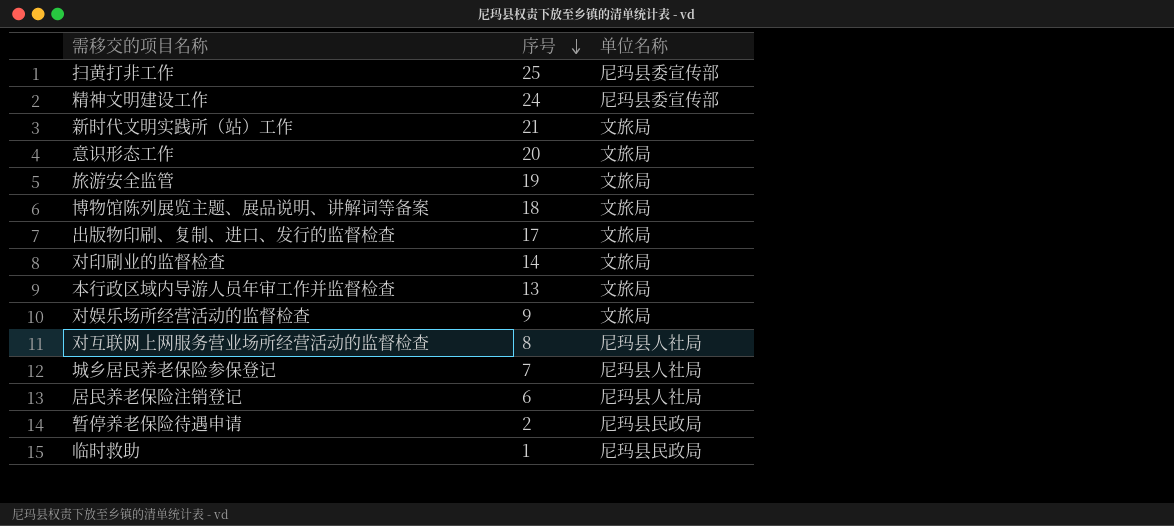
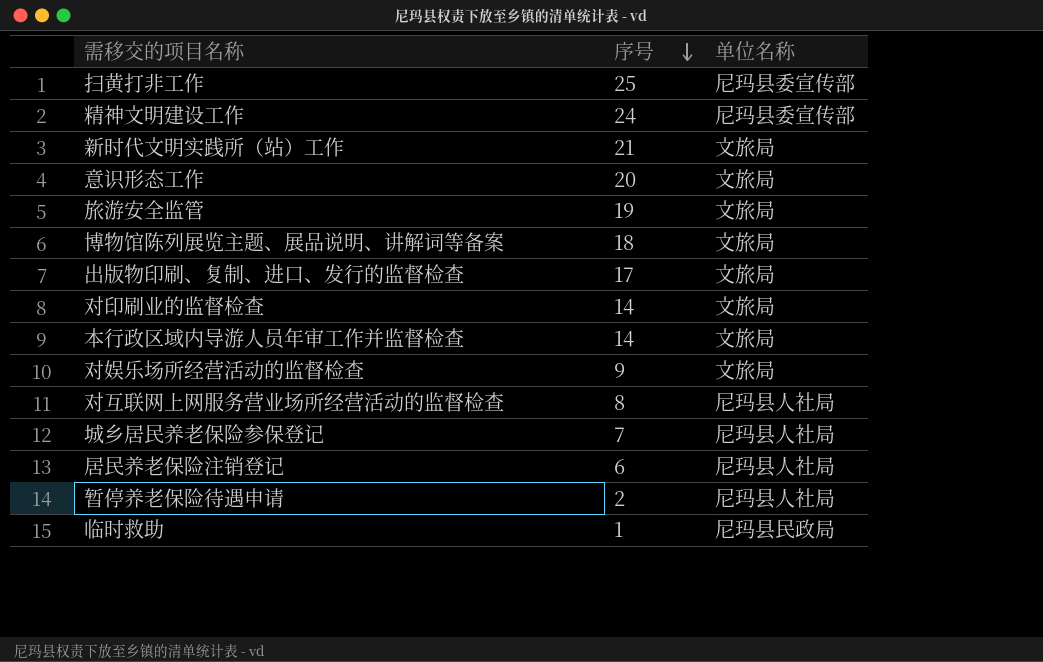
本行政区域内导游人员年审工作并监督检查 | 序号: 13 -> 14
暂停养老保险待遇申请 | 单位名称: 尼玛县民政局 -> 尼玛县人社局

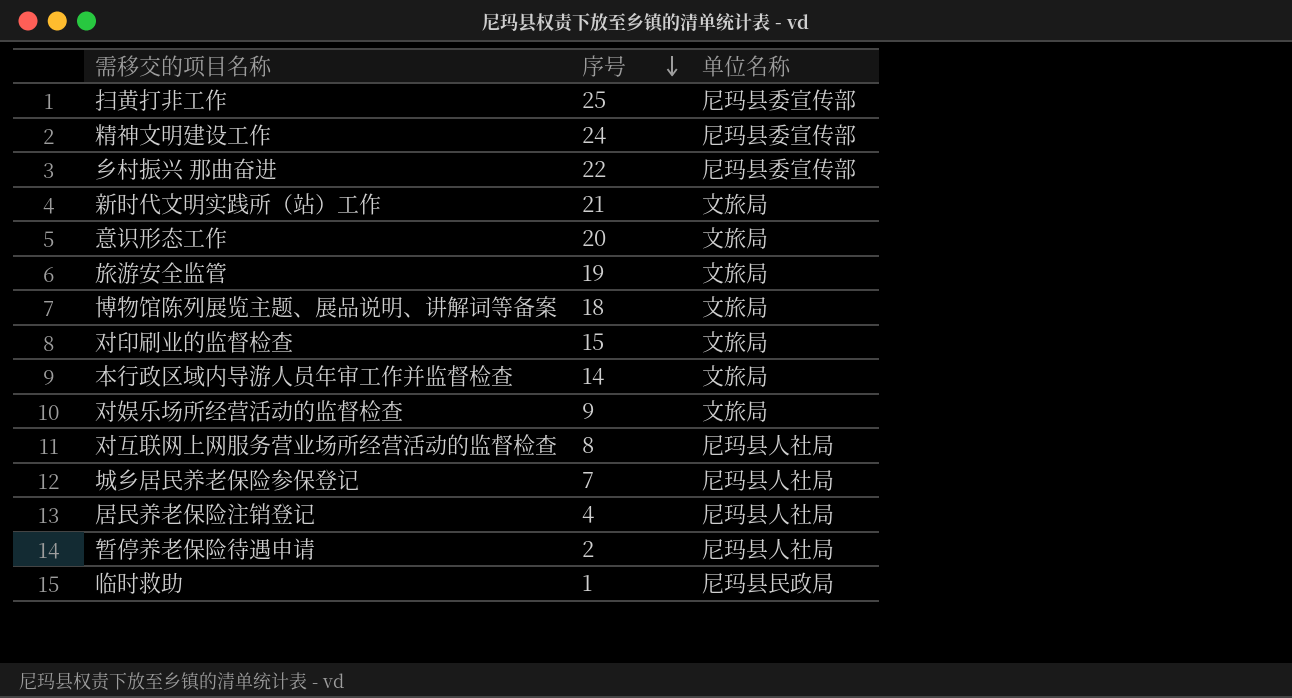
row 出版物印刷、复制、进口、发行的监督检查: 17 | 文旅局 -> none
row 乡村振兴 那曲奋进: none -> 22 | 尼玛县委宣传部
对印刷业的监督检查 | 序号: 14 -> 15
居民养老保险注销登记 | 序号: 6 -> 4

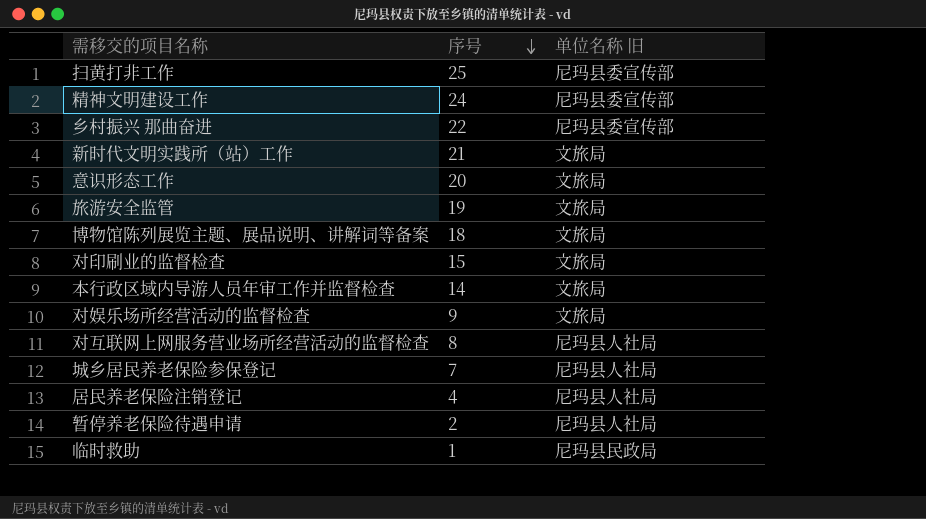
column name: 单位名称 -> 单位名称 旧

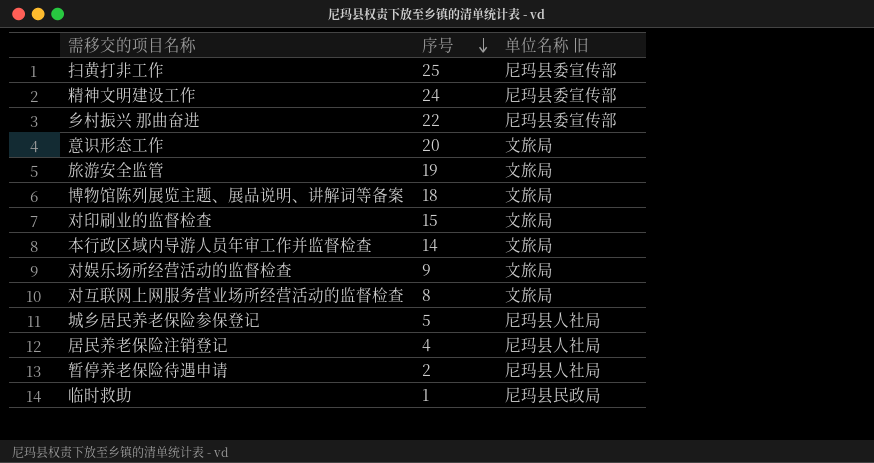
row 新时代文明实践所（站）工作: 21 | 文旅局 -> none
对互联网上网服务营业场所经营活动的监督检查 | 单位名称 旧: 尼玛县人社局 -> 文旅局
城乡居民养老保险参保登记 | 序号: 7 -> 5

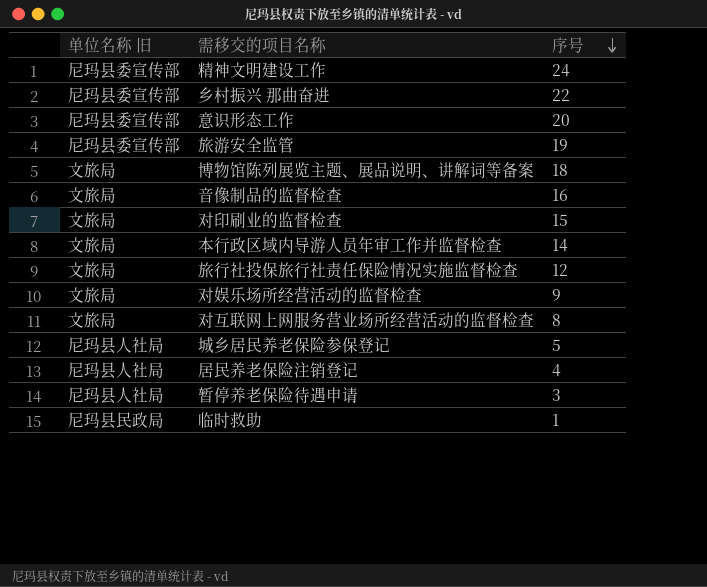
column 单位名称 旧 | position: 3 -> 1
row 扫黄打非工作: 25 | 尼玛县委宣传部 -> none
意识形态工作 | 单位名称 旧: 文旅局 -> 尼玛县委宣传部
旅游安全监管 | 单位名称 旧: 文旅局 -> 尼玛县委宣传部
row 音像制品的监督检查: none -> 文旅局 | 16
row 旅行社投保旅行社责任保险情况实施监督检查: none -> 文旅局 | 12
暂停养老保险待遇申请 | 序号: 2 -> 3

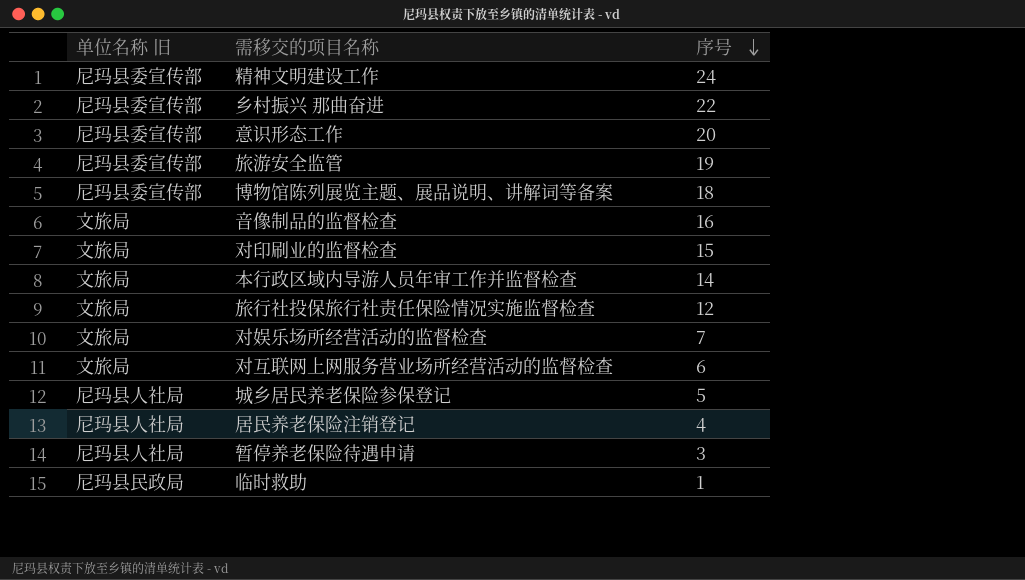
博物馆陈列展览主题、展品说明、讲解词等备案 | 单位名称 旧: 文旅局 -> 尼玛县委宣传部
对娱乐场所经营活动的监督检查 | 序号: 9 -> 7
对互联网上网服务营业场所经营活动的监督检查 | 序号: 8 -> 6

